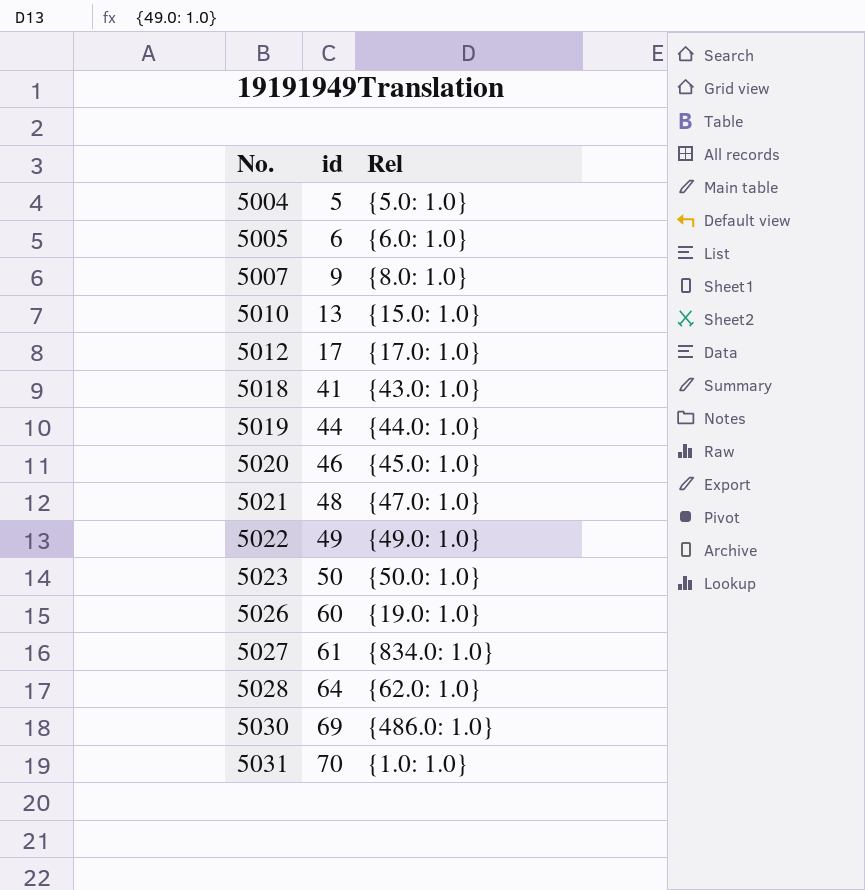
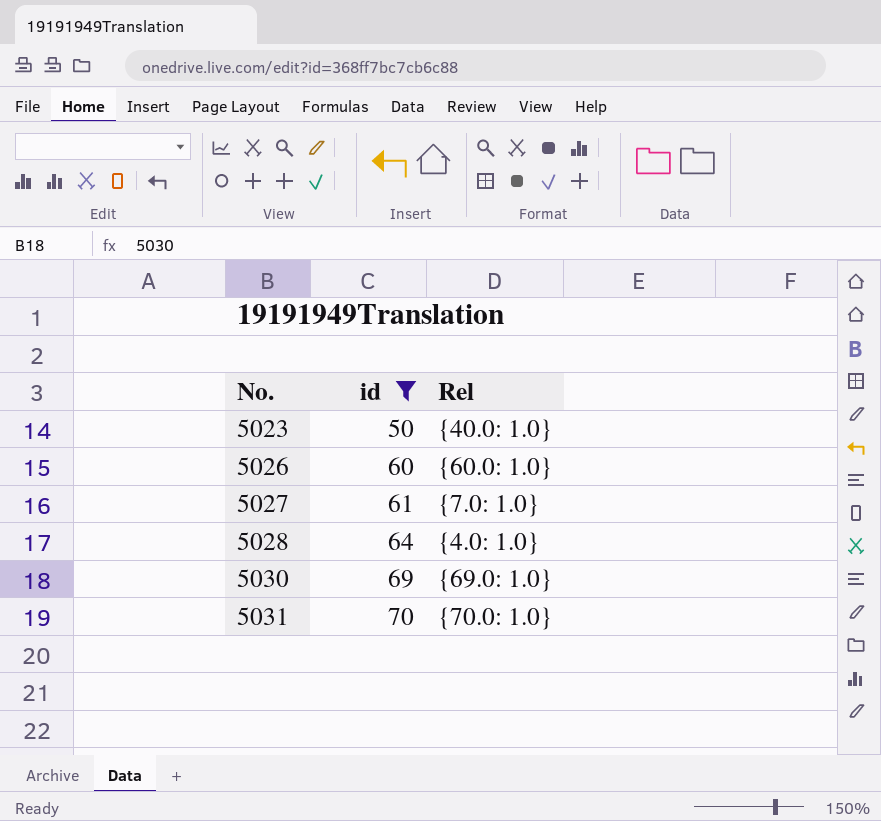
filter: none -> id >= 50
5023 | Rel: {50.0: 1.0} -> {40.0: 1.0}
5026 | Rel: {19.0: 1.0} -> {60.0: 1.0}
5027 | Rel: {834.0: 1.0} -> {7.0: 1.0}
5028 | Rel: {62.0: 1.0} -> {4.0: 1.0}
5030 | Rel: {486.0: 1.0} -> {69.0: 1.0}
5031 | Rel: {1.0: 1.0} -> {70.0: 1.0}

